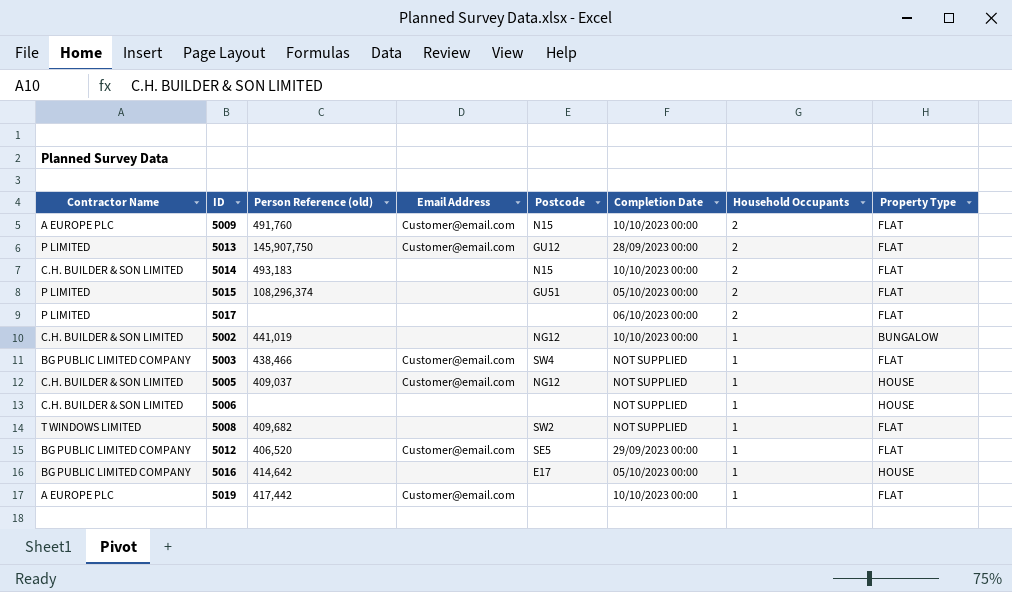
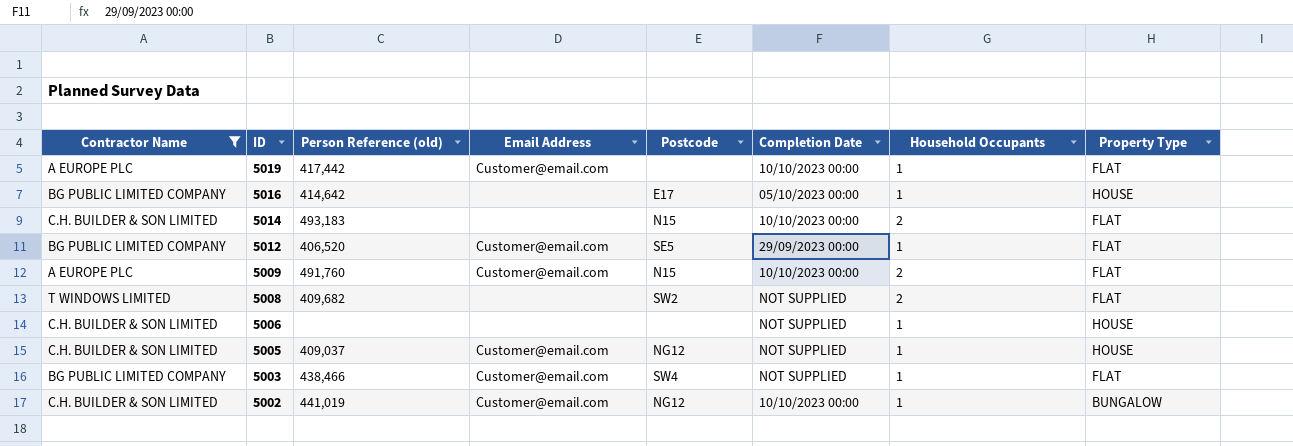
filter: none -> Contractor Name != P LIMITED
row order: Household Occupants descending -> ID descending
5008 | Household Occupants: 1 -> 2
5002 | Email Address: none -> Customer@email.com

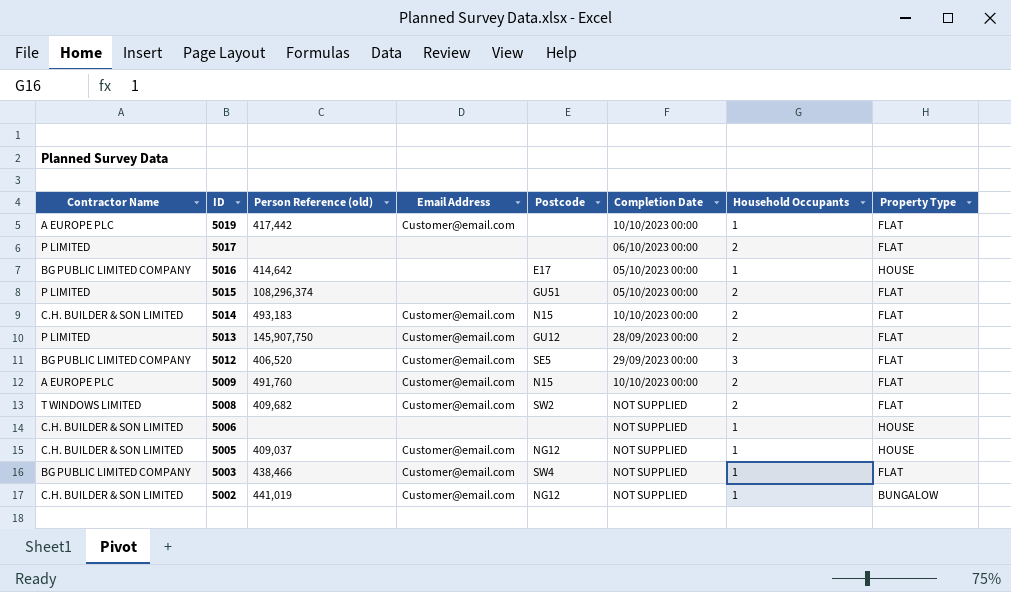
filter: Contractor Name != P LIMITED -> none
5014 | Email Address: none -> Customer@email.com
5012 | Household Occupants: 1 -> 3
5008 | Email Address: none -> Customer@email.com
5002 | Completion Date: 10/10/2023 00:00 -> NOT SUPPLIED

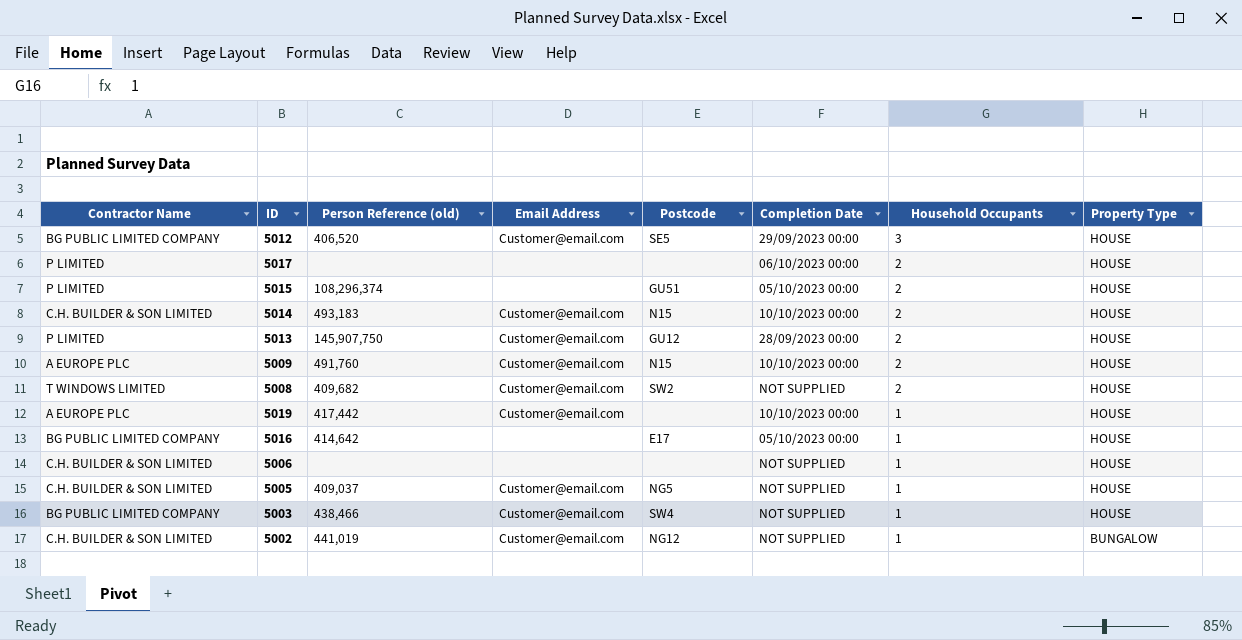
row order: ID descending -> Household Occupants descending
5012 | Property Type: FLAT -> HOUSE
5017 | Property Type: FLAT -> HOUSE
5015 | Property Type: FLAT -> HOUSE
5014 | Property Type: FLAT -> HOUSE
5013 | Property Type: FLAT -> HOUSE
5009 | Property Type: FLAT -> HOUSE
5008 | Property Type: FLAT -> HOUSE
5019 | Property Type: FLAT -> HOUSE
5005 | Postcode: NG12 -> NG5
5003 | Property Type: FLAT -> HOUSE

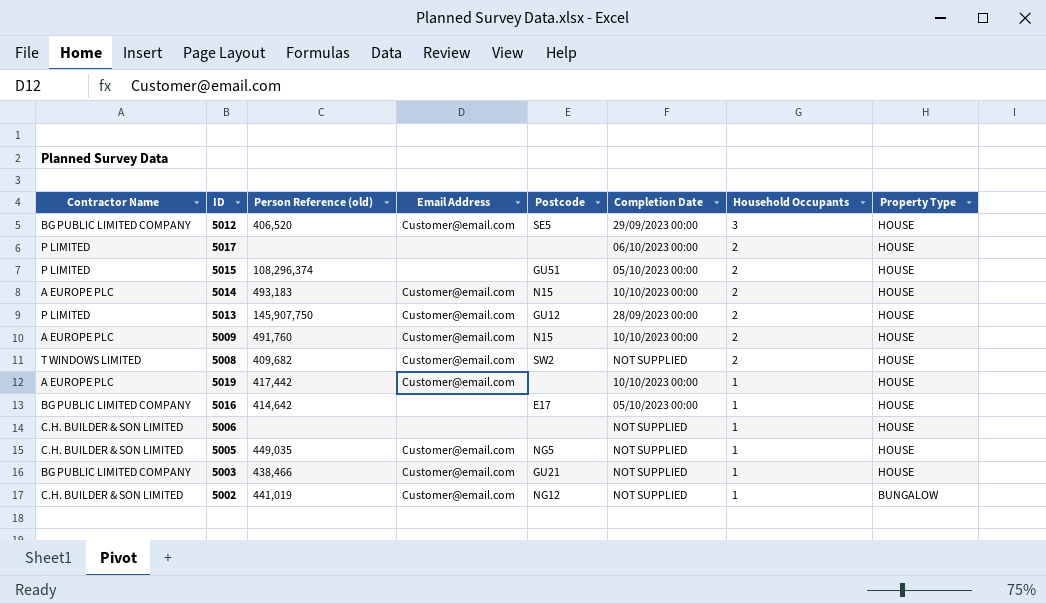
5014 | Contractor Name: C.H. BUILDER & SON LIMITED -> A EUROPE PLC
5005 | Person Reference (old): 409,037 -> 449,035
5003 | Postcode: SW4 -> GU21

